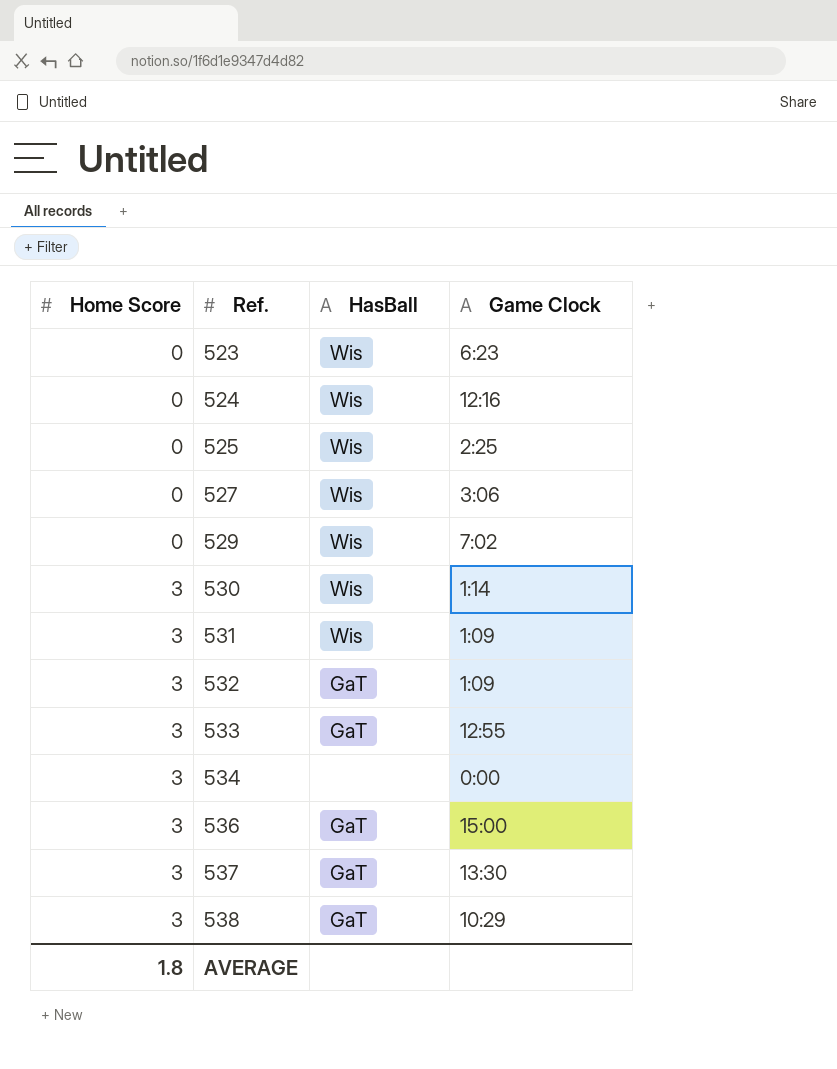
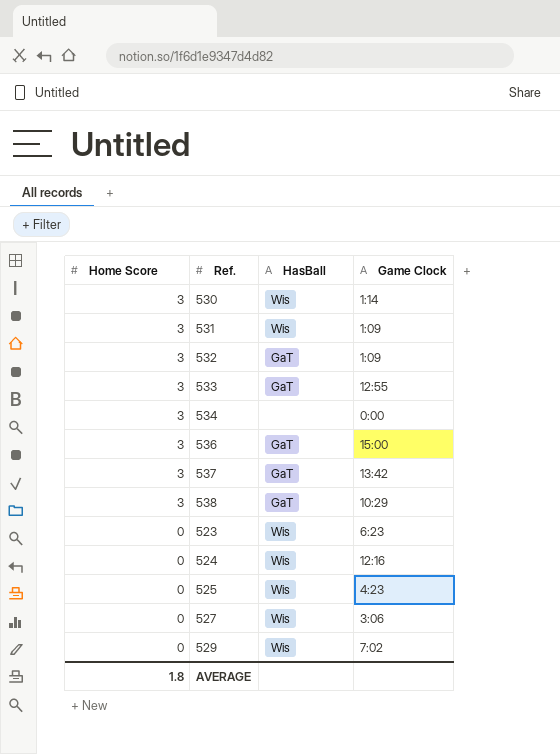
row order: Home Score ascending -> Home Score descending
537 | Game Clock: 13:30 -> 13:42
525 | Game Clock: 2:25 -> 4:23

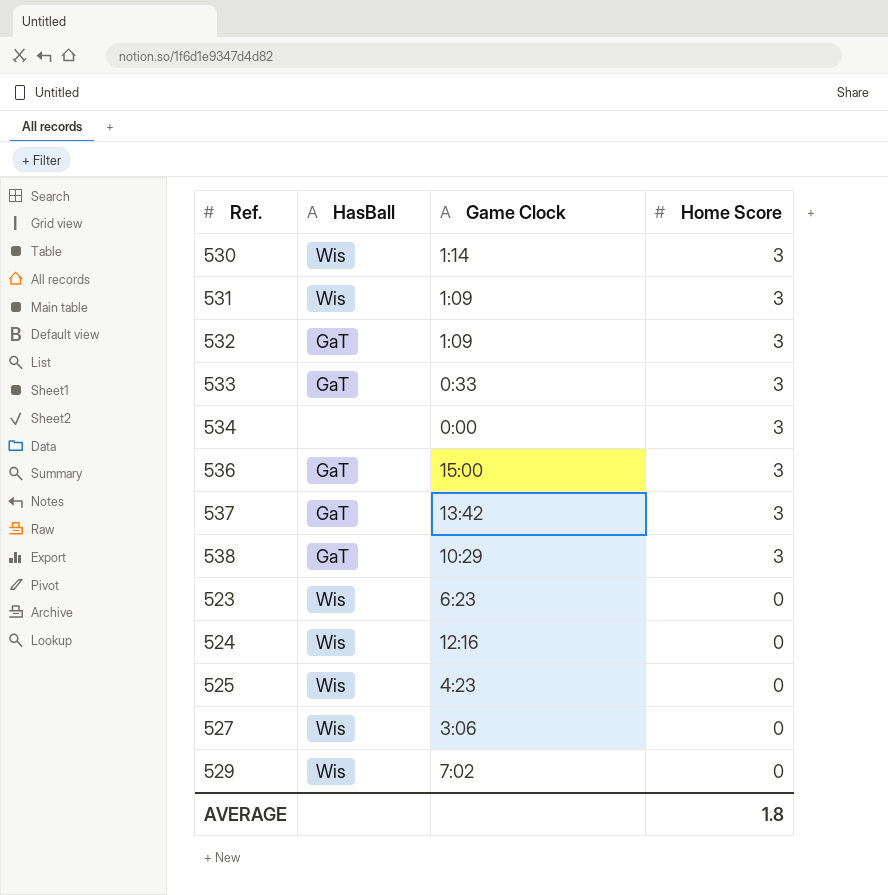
column Home Score | position: 1 -> 4
533 | Game Clock: 12:55 -> 0:33

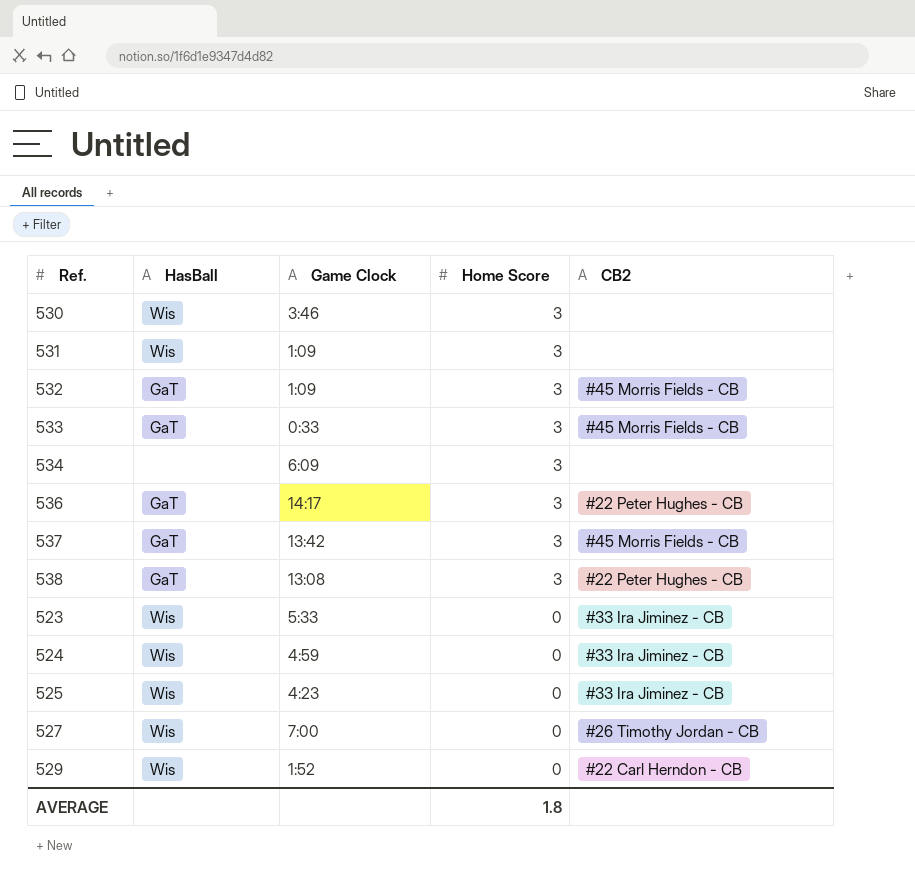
column CB2 | position: none -> 5
530 | Game Clock: 1:14 -> 3:46
534 | Game Clock: 0:00 -> 6:09
536 | Game Clock: 15:00 -> 14:17
538 | Game Clock: 10:29 -> 13:08
523 | Game Clock: 6:23 -> 5:33
524 | Game Clock: 12:16 -> 4:59
527 | Game Clock: 3:06 -> 7:00
529 | Game Clock: 7:02 -> 1:52

